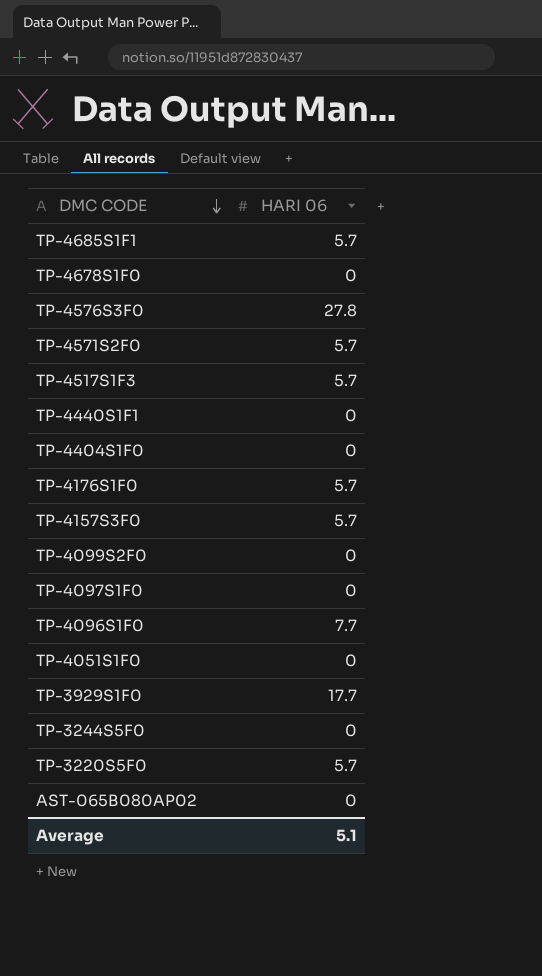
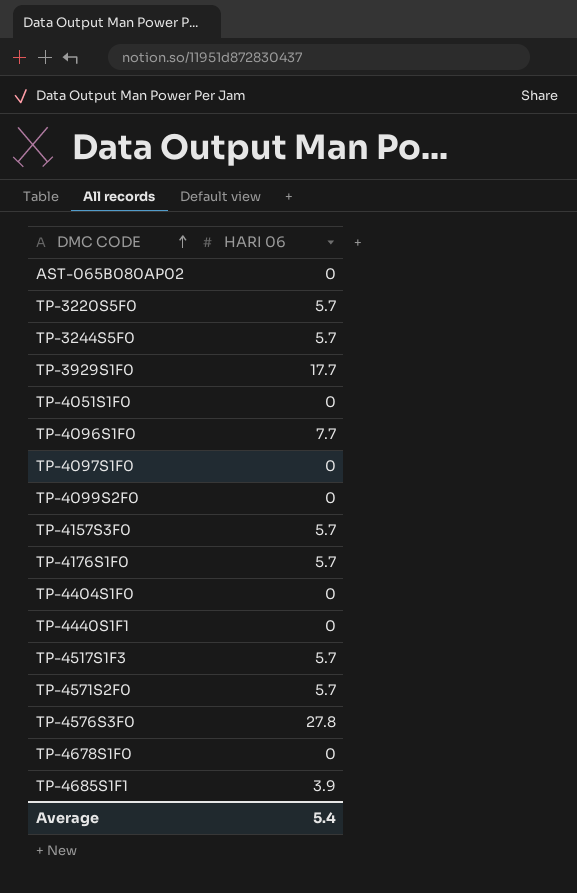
row order: DMC CODE descending -> DMC CODE ascending
TP-3244S5F0 | HARI 06: 0 -> 5.7
TP-4685S1F1 | HARI 06: 5.7 -> 3.9
Average | HARI 06: 5.1 -> 5.4

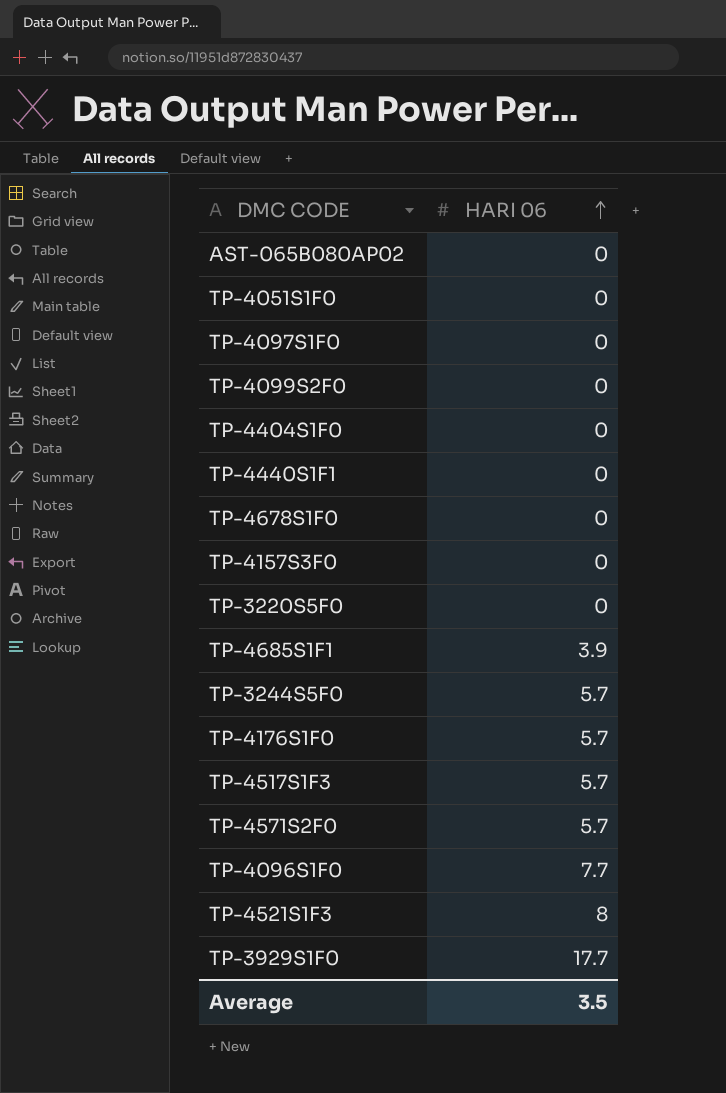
row order: DMC CODE ascending -> HARI 06 ascending
row TP-4576S3F0: 27.8 -> none
TP-4157S3F0 | HARI 06: 5.7 -> 0
TP-3220S5F0 | HARI 06: 5.7 -> 0
row TP-4521S1F3: none -> 8
Average | HARI 06: 5.4 -> 3.5

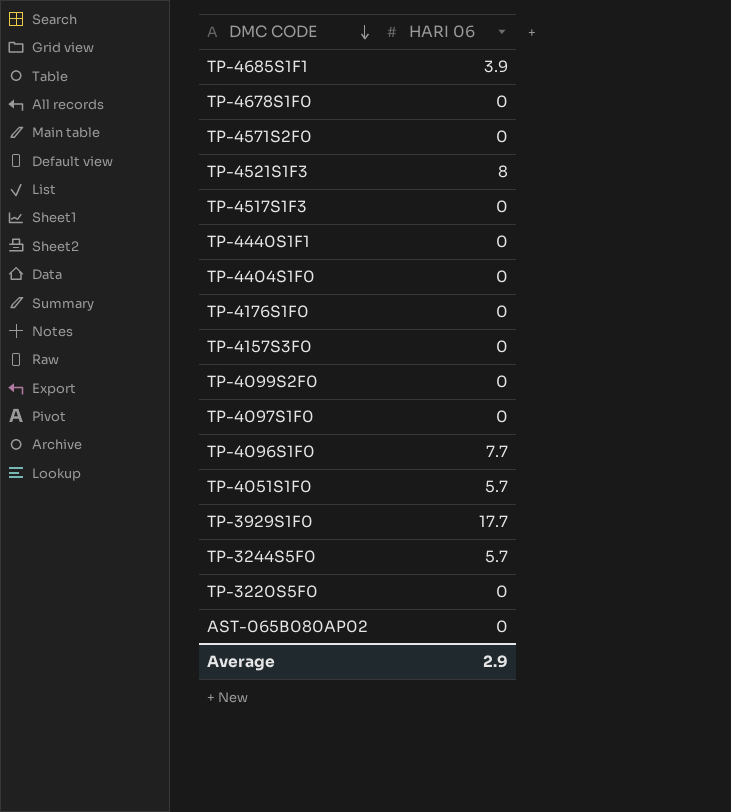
row order: HARI 06 ascending -> DMC CODE descending
TP-4571S2F0 | HARI 06: 5.7 -> 0
TP-4517S1F3 | HARI 06: 5.7 -> 0
TP-4176S1F0 | HARI 06: 5.7 -> 0
TP-4051S1F0 | HARI 06: 0 -> 5.7
Average | HARI 06: 3.5 -> 2.9

